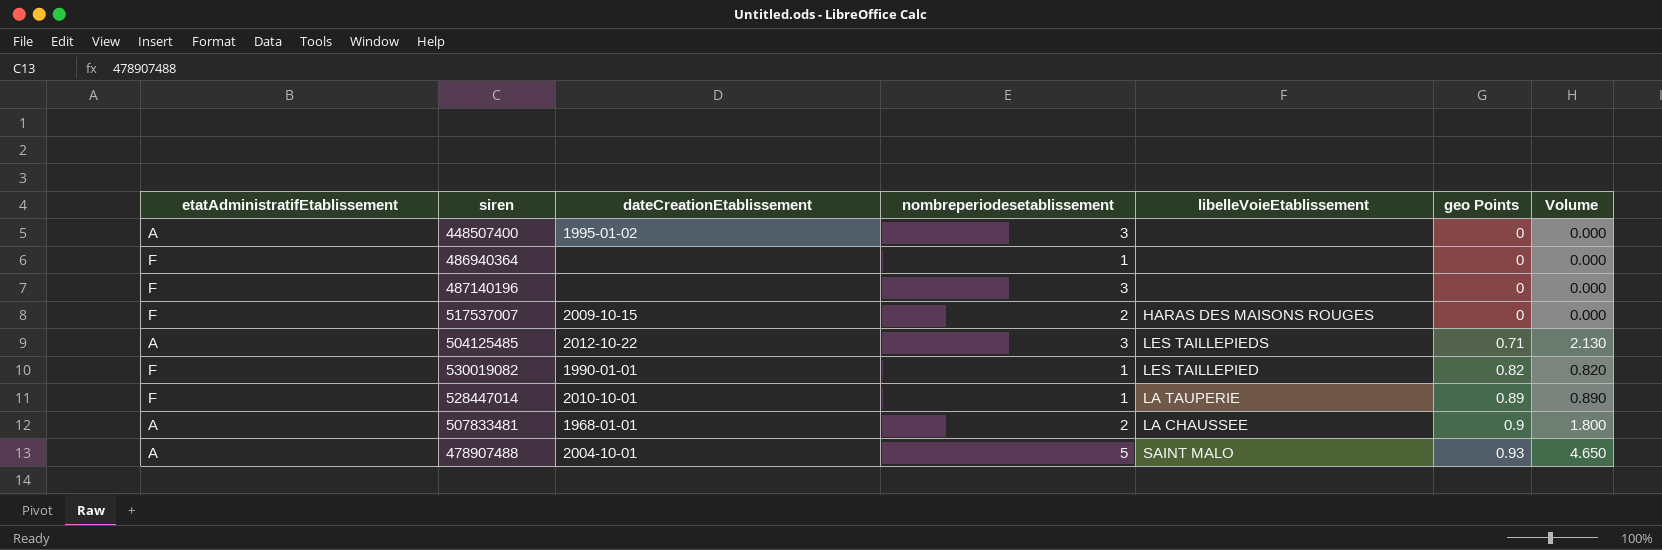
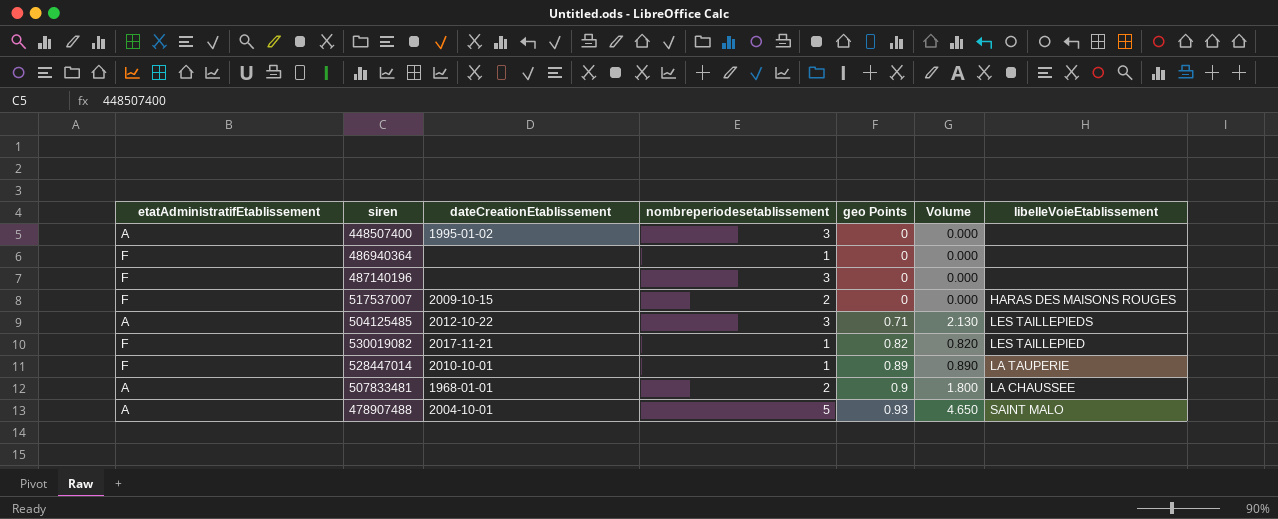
column libelleVoieEtablissement | position: 5 -> 7
530019082 | dateCreationEtablissement: 1990-01-01 -> 2017-11-21

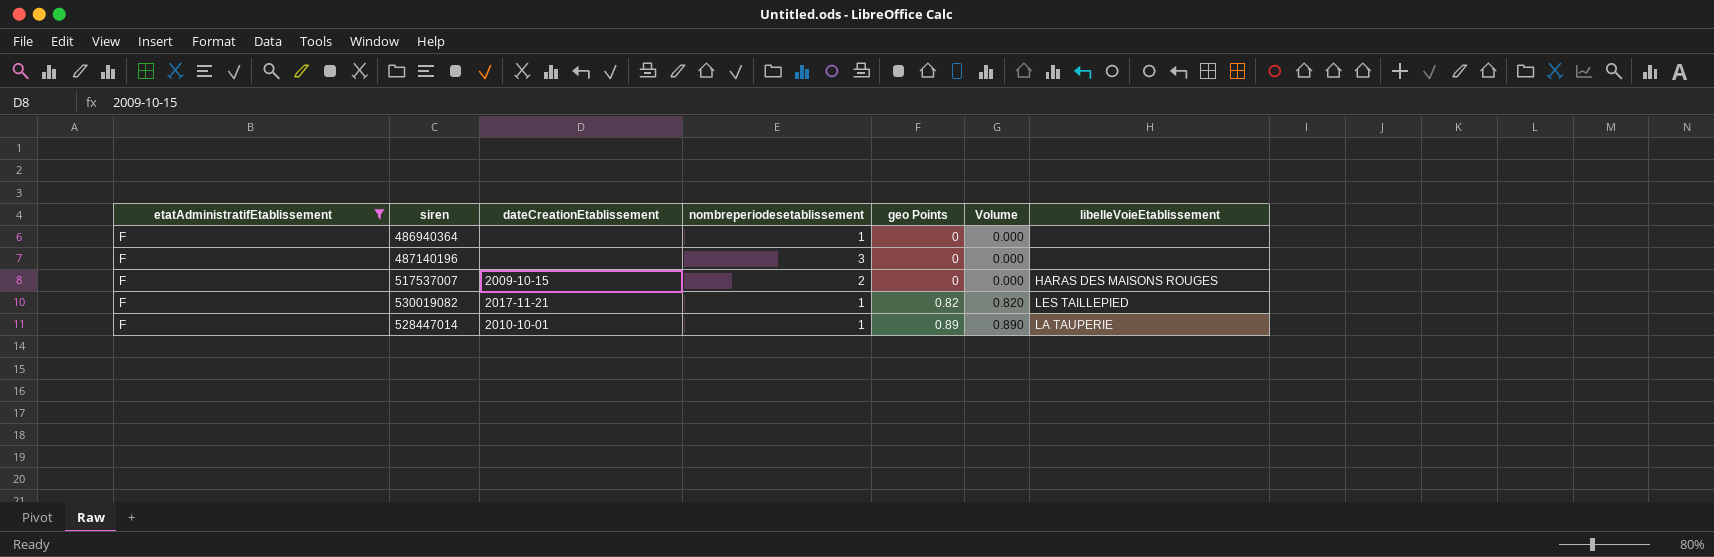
filter: none -> etatAdministratifEtablissement = F

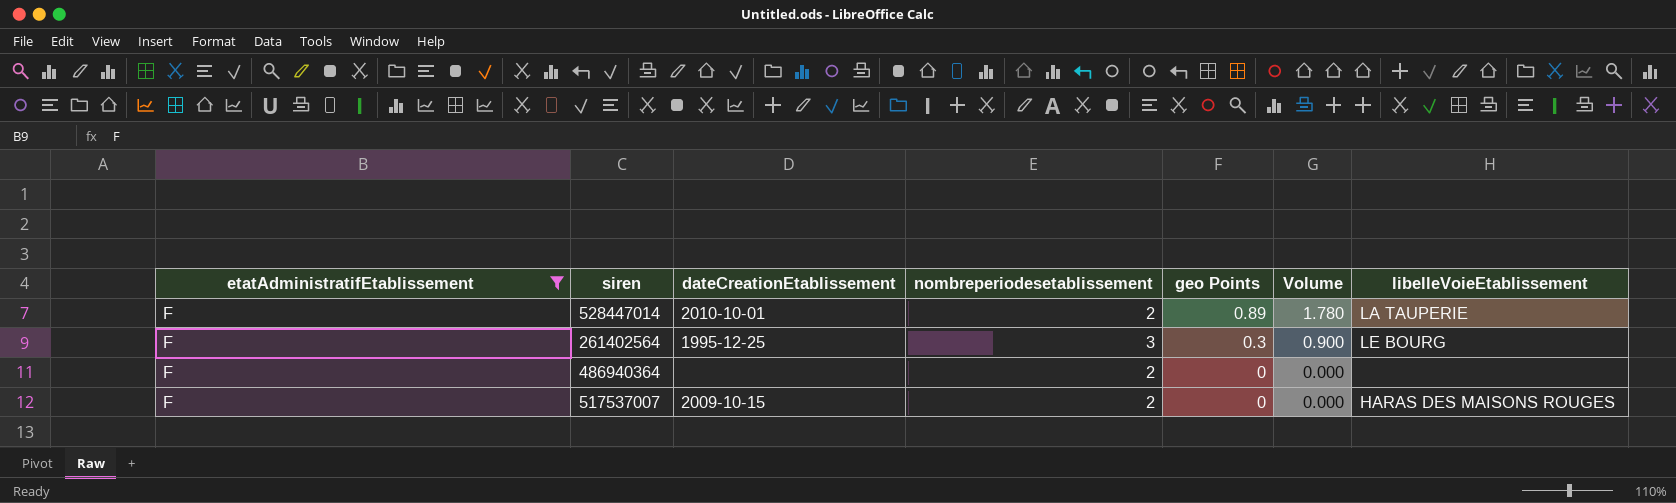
row order: geo Points ascending -> geo Points descending
row 487140196: F | none | 3 | 0 | 0.000 | none -> none
row 530019082: F | 2017-11-21 | 1 | 0.82 | 0.820 | LES TAILLEPIED -> none
528447014 | nombreperiodesetablissement: 1 -> 2
528447014 | Volume: 0.890 -> 1.780
row 261402564: none -> F | 1995-12-25 | 3 | 0.3 | 0.900 | LE BOURG
486940364 | nombreperiodesetablissement: 1 -> 2

